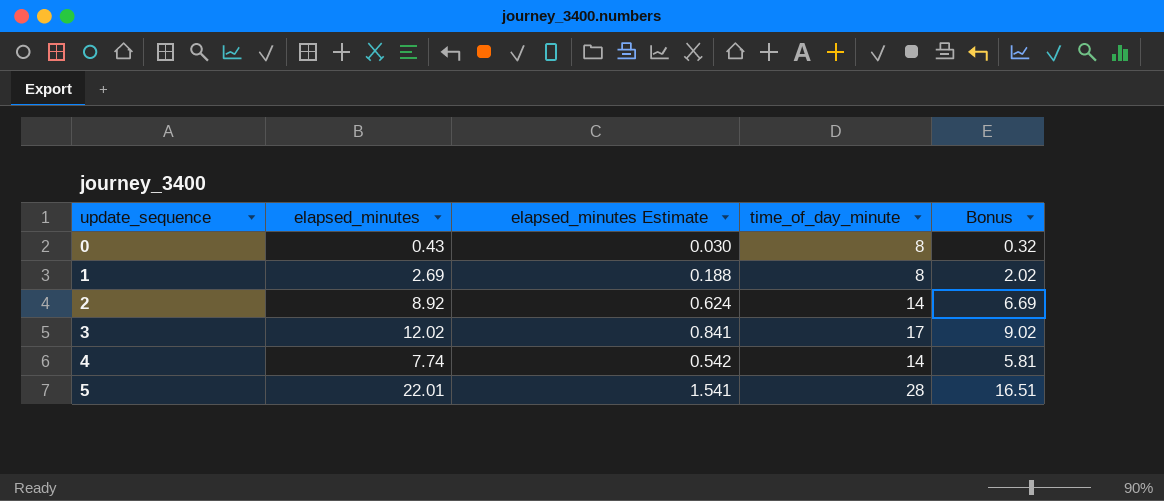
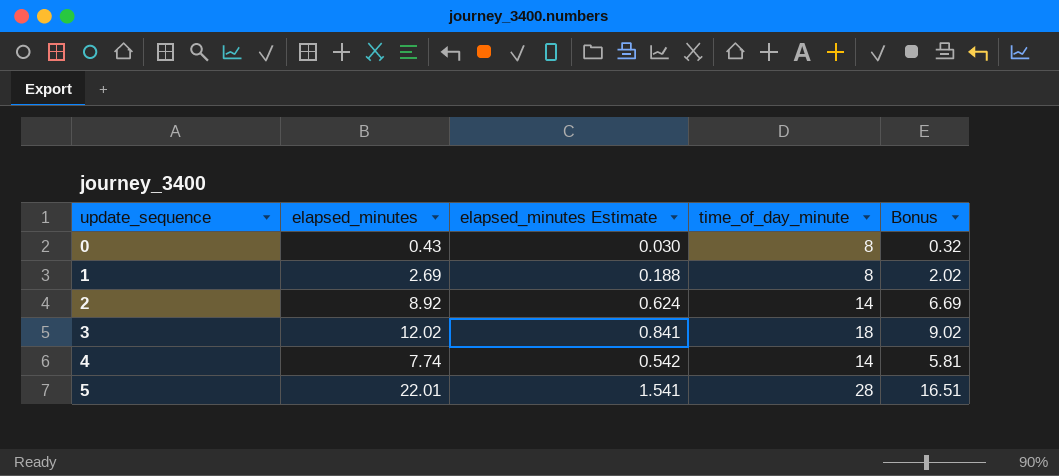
3 | time_of_day_minute: 17 -> 18

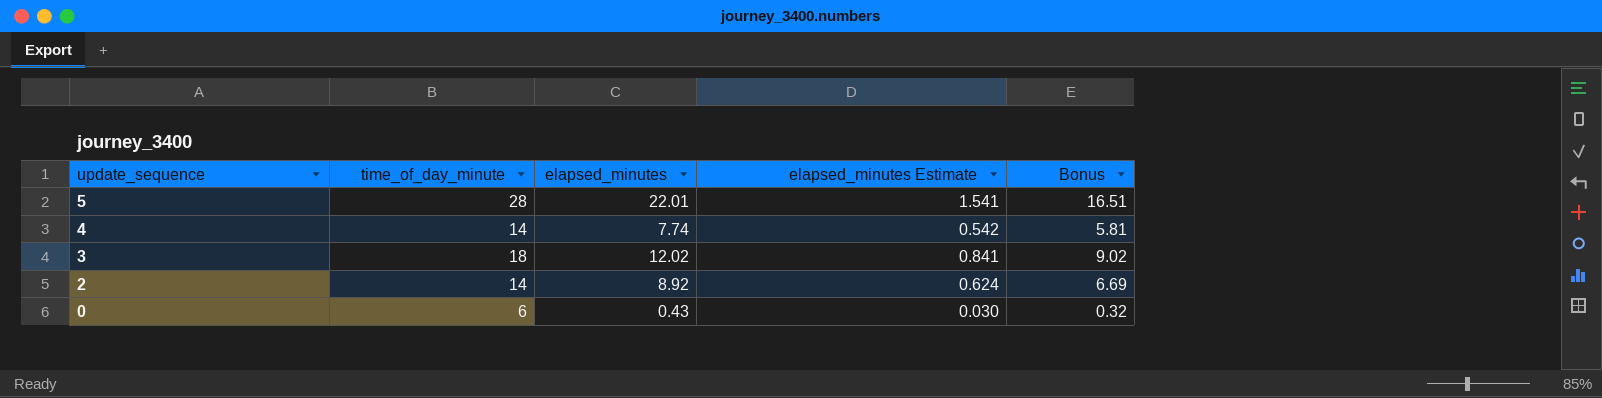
row order: update_sequence ascending -> update_sequence descending
column time_of_day_minute | position: 4 -> 2
row 1: 2.69 | 0.188 | 8 | 2.02 -> none
0 | time_of_day_minute: 8 -> 6

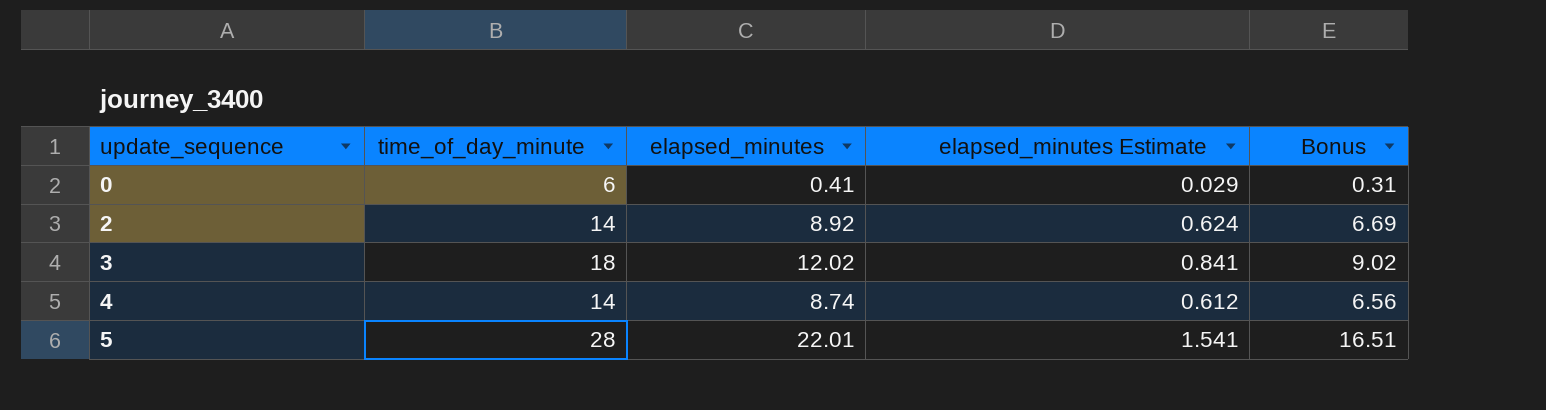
row order: update_sequence descending -> update_sequence ascending
0 | elapsed_minutes: 0.43 -> 0.41
0 | elapsed_minutes Estimate: 0.030 -> 0.029
0 | Bonus: 0.32 -> 0.31
4 | elapsed_minutes: 7.74 -> 8.74
4 | elapsed_minutes Estimate: 0.542 -> 0.612
4 | Bonus: 5.81 -> 6.56

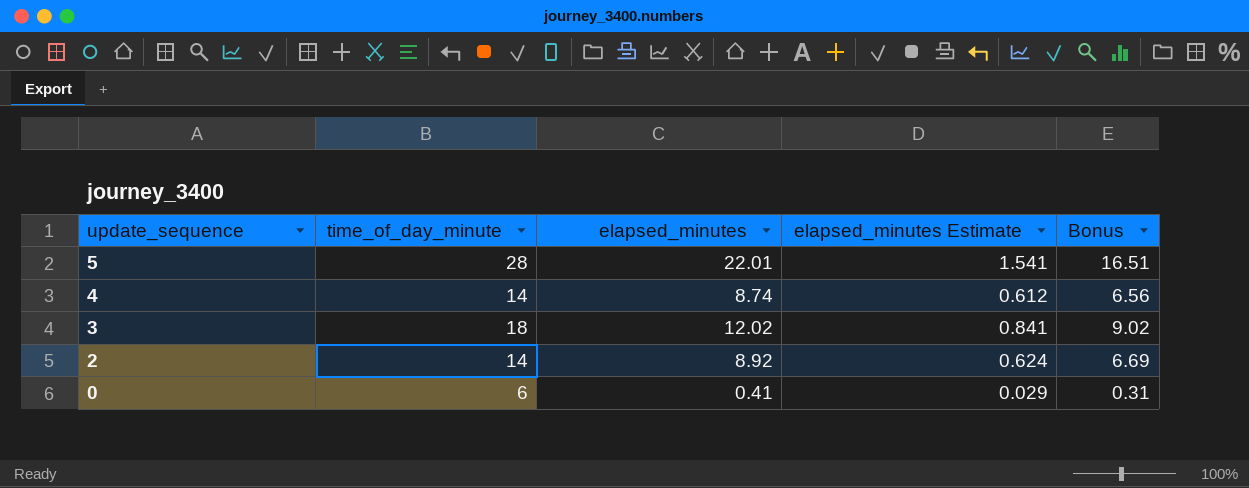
row order: update_sequence ascending -> update_sequence descending

